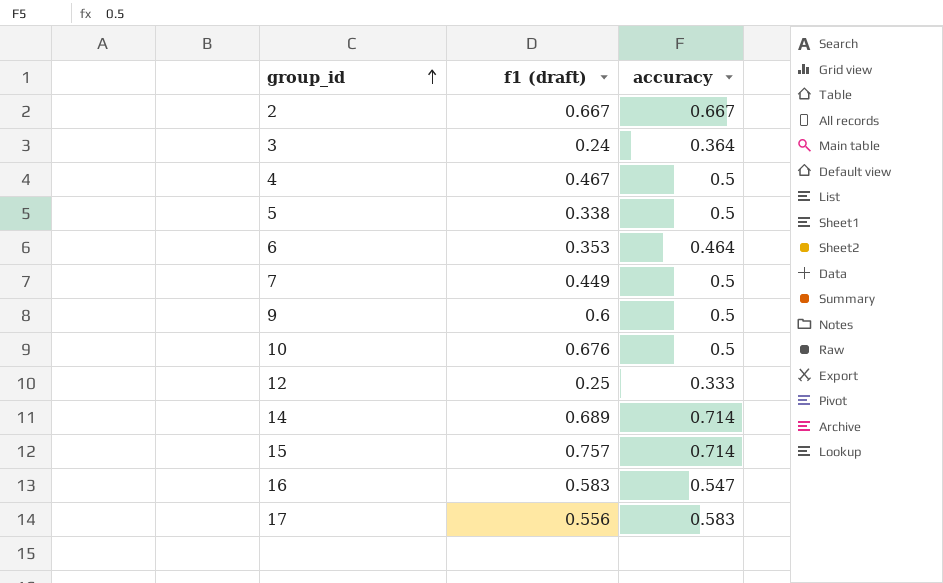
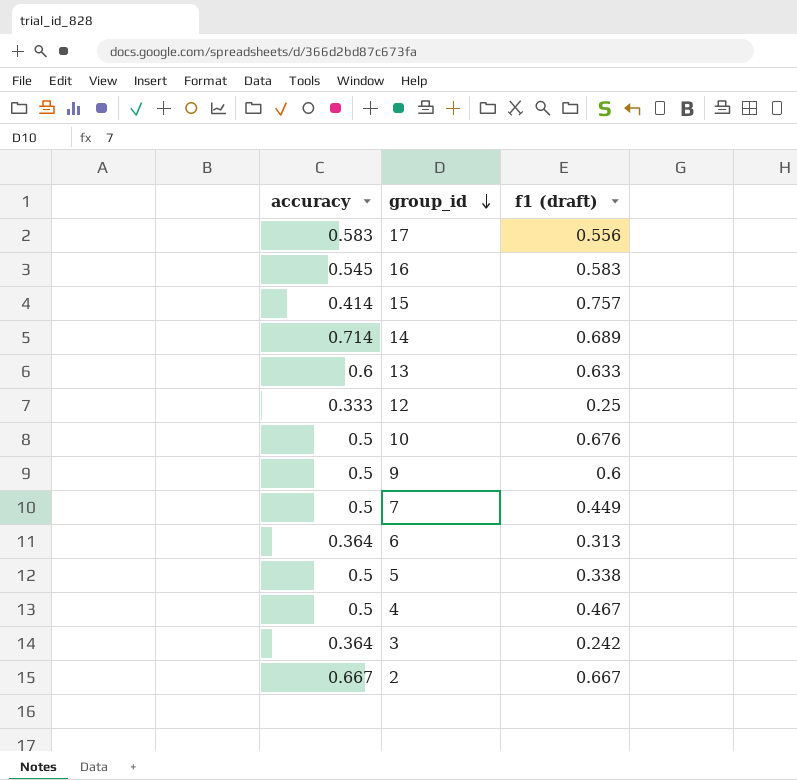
row order: group_id ascending -> group_id descending
column accuracy | position: 3 -> 1
16 | accuracy: 0.547 -> 0.545
15 | accuracy: 0.714 -> 0.414
row 13: none -> 0.6 | 0.633
6 | accuracy: 0.464 -> 0.364
6 | f1 (draft): 0.353 -> 0.313
3 | f1 (draft): 0.24 -> 0.242

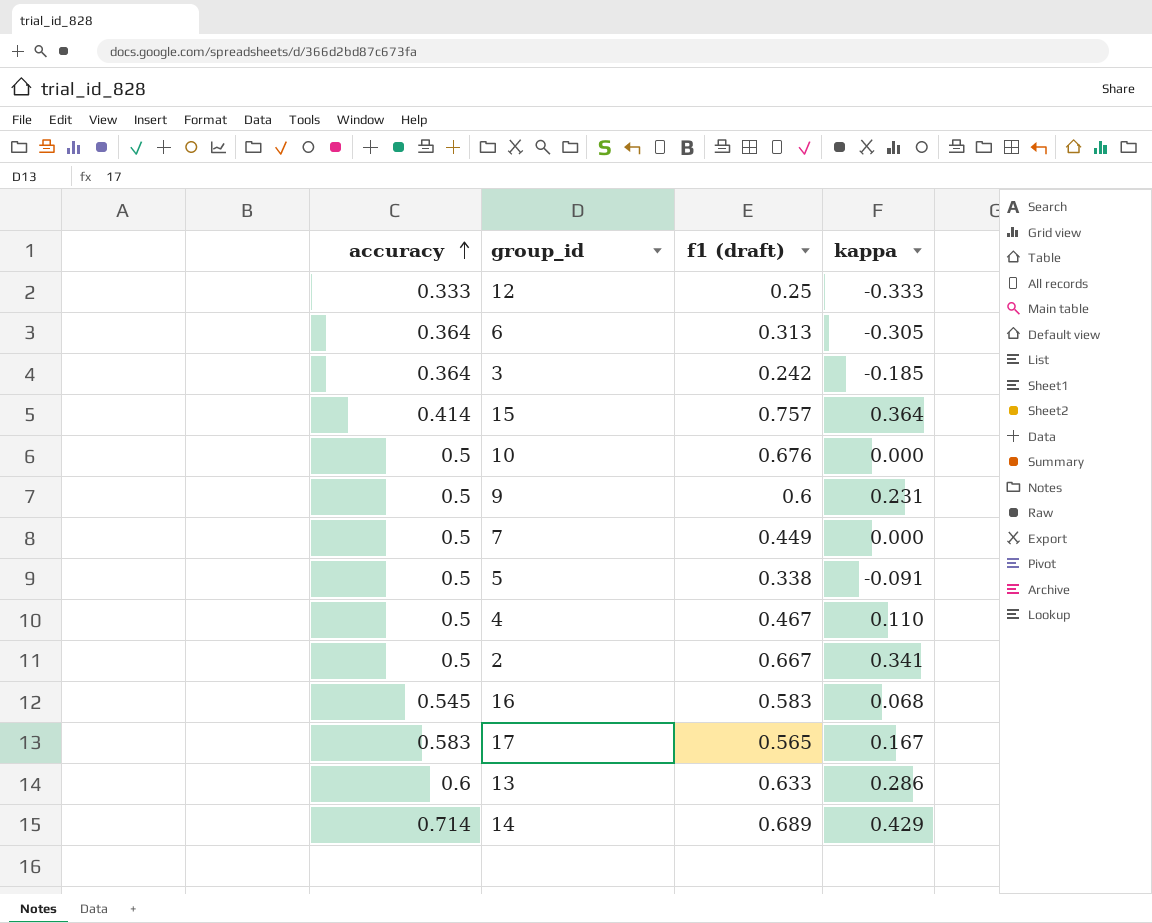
row order: group_id descending -> accuracy ascending
column kappa | position: none -> 4
2 | accuracy: 0.667 -> 0.5
17 | f1 (draft): 0.556 -> 0.565

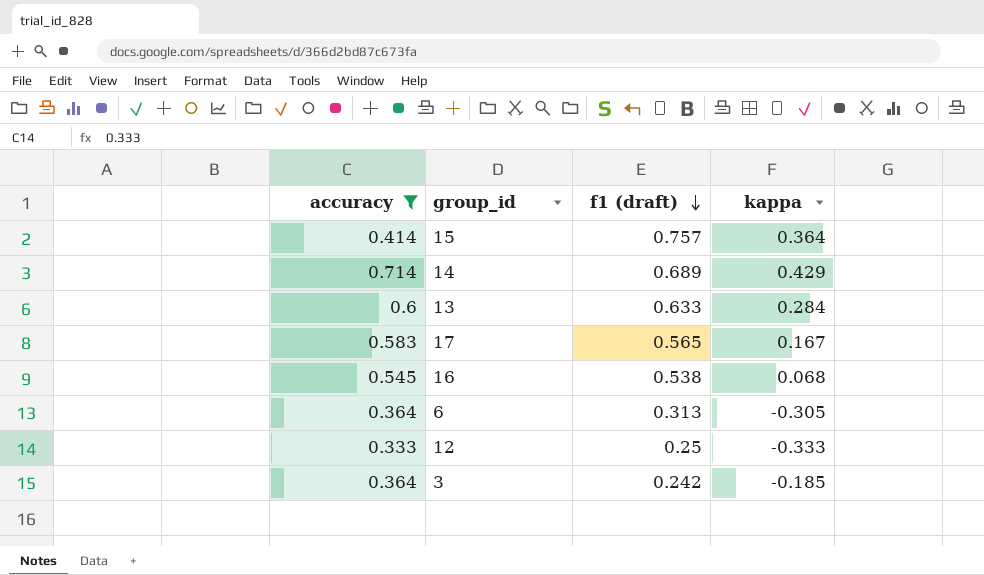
filter: none -> accuracy != 0.5
row order: accuracy ascending -> f1 (draft) descending
13 | kappa: 0.286 -> 0.284
16 | f1 (draft): 0.583 -> 0.538

